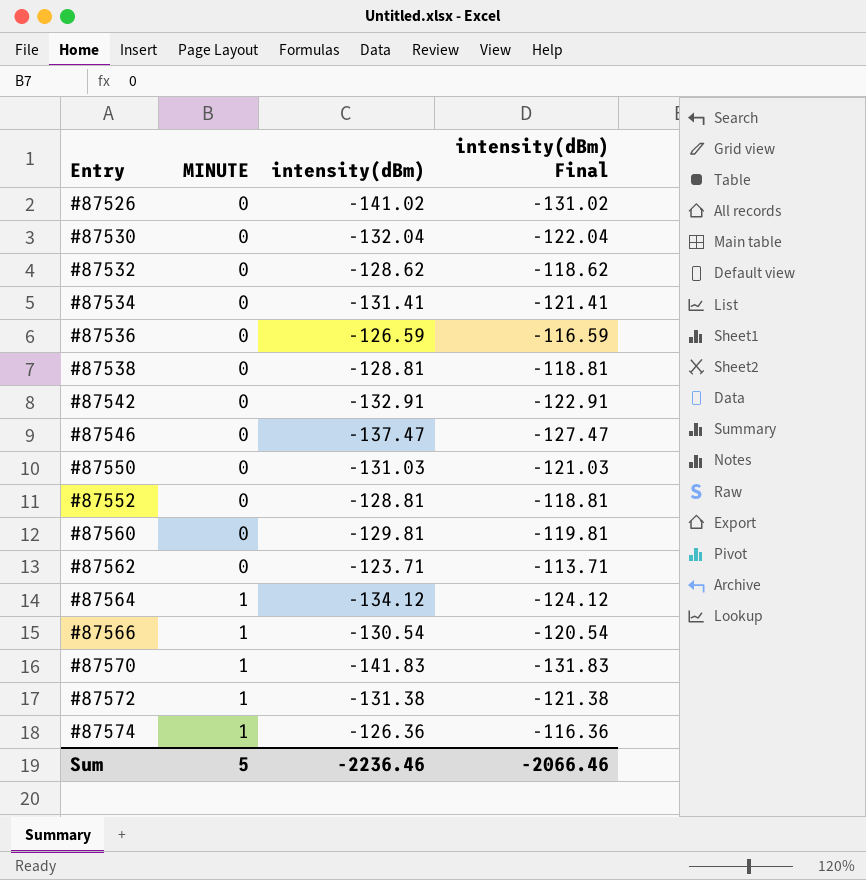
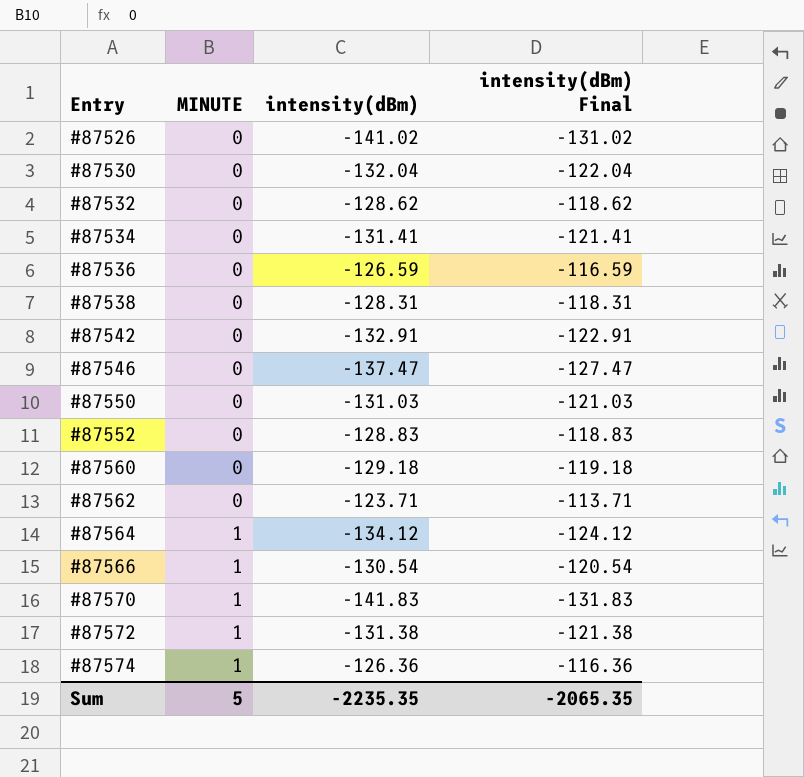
#87538 | intensity(dBm): -128.81 -> -128.31
#87538 | intensity(dBm) Final: -118.81 -> -118.31
#87552 | intensity(dBm): -128.81 -> -128.83
#87552 | intensity(dBm) Final: -118.81 -> -118.83
#87560 | intensity(dBm): -129.81 -> -129.18
#87560 | intensity(dBm) Final: -119.81 -> -119.18
Sum | intensity(dBm): -2236.46 -> -2235.35
Sum | intensity(dBm) Final: -2066.46 -> -2065.35

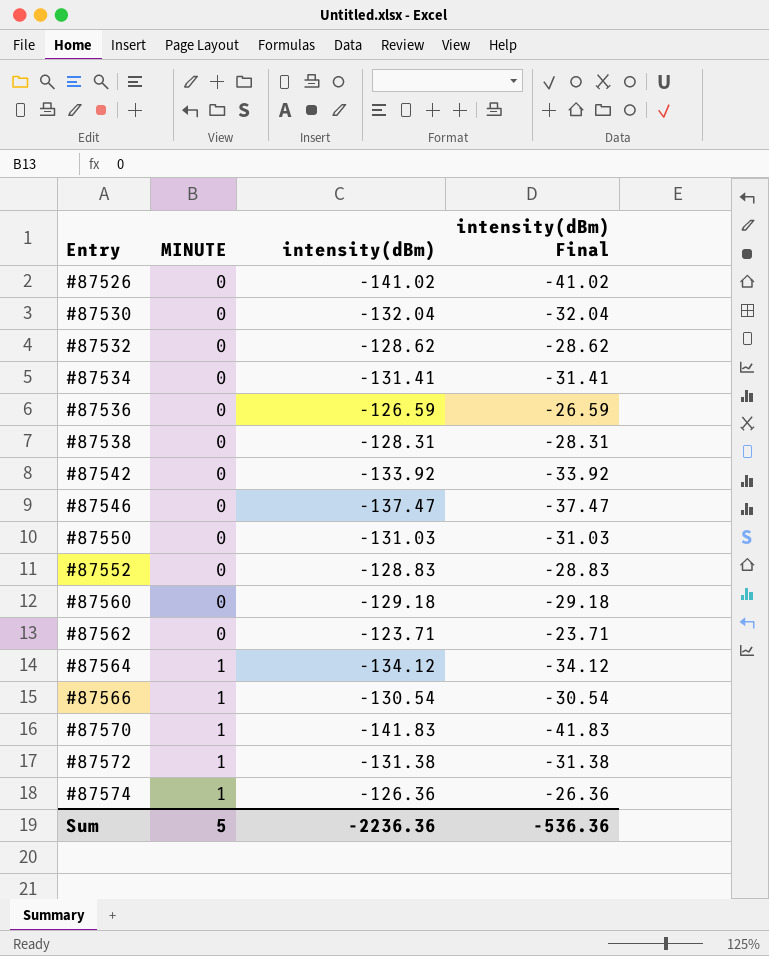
column intensity(dBm) Final | formula: [intensity(dBm)] + 10 -> [intensity(dBm)] + 100
#87542 | intensity(dBm): -132.91 -> -133.92
Sum | intensity(dBm): -2235.35 -> -2236.36
Sum | intensity(dBm) Final: -2065.35 -> -536.36

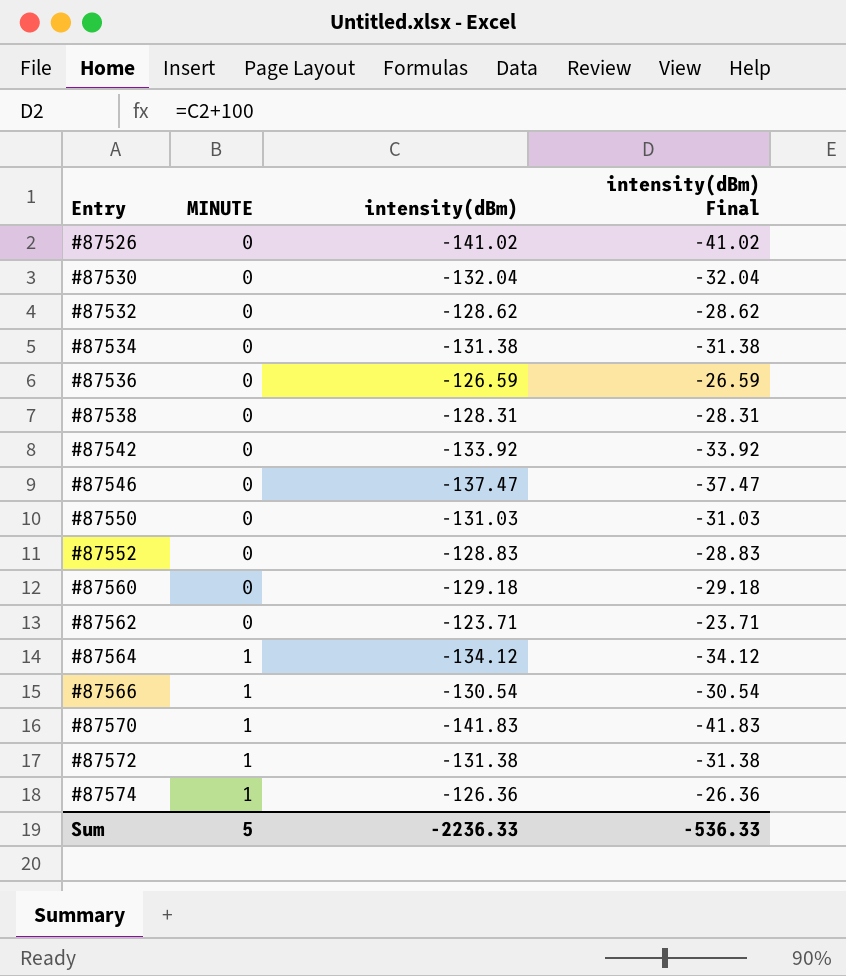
#87534 | intensity(dBm): -131.41 -> -131.38
#87534 | intensity(dBm) Final: -31.41 -> -31.38
Sum | intensity(dBm): -2236.36 -> -2236.33
Sum | intensity(dBm) Final: -536.36 -> -536.33

